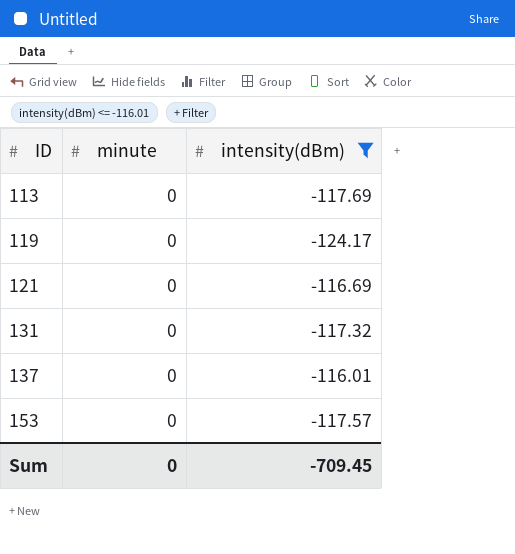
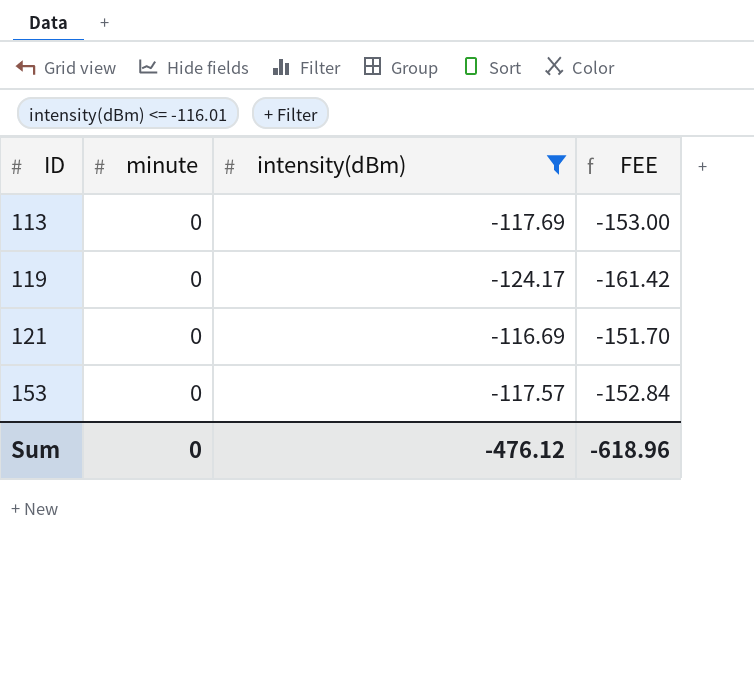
column FEE | formula: none -> [intensity(dBm)] * 1.3
row 131: 0 | -117.32 -> none
row 137: 0 | -116.01 -> none
Sum | intensity(dBm): -709.45 -> -476.12

